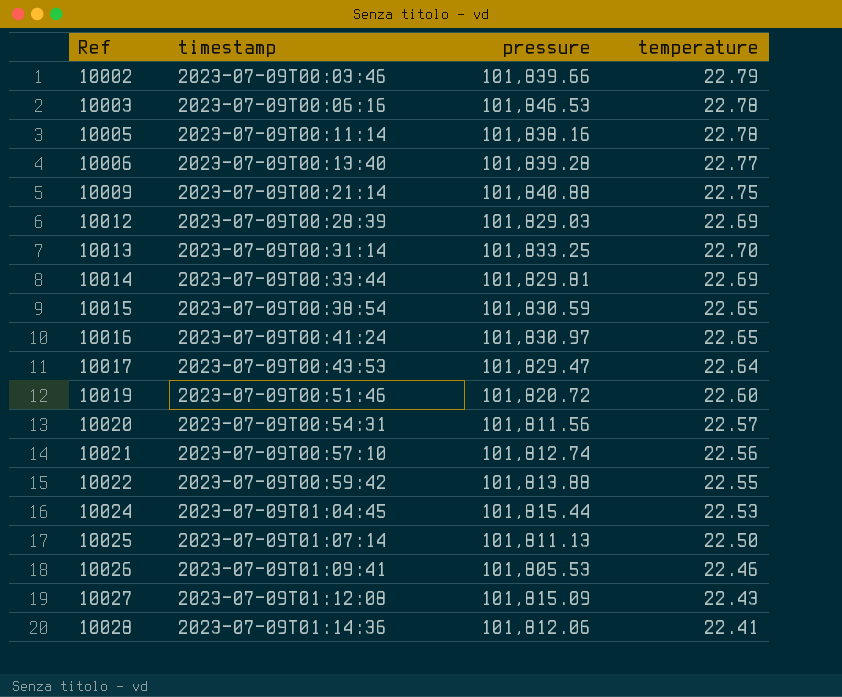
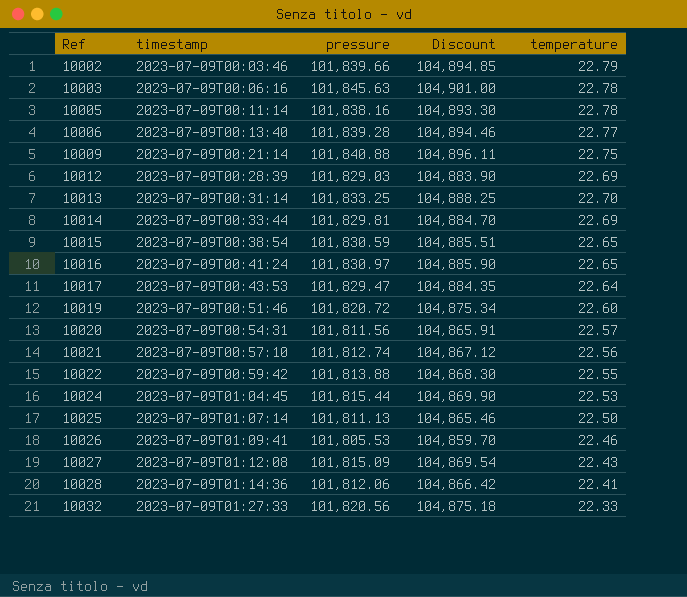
column Discount | formula: none -> [pressure] * 1.03
10003 | pressure: 101,846.53 -> 101,845.63
row 10032: none -> 2023-07-09T01:27:33 | 101,820.56 | 104,875.18 | 22.33

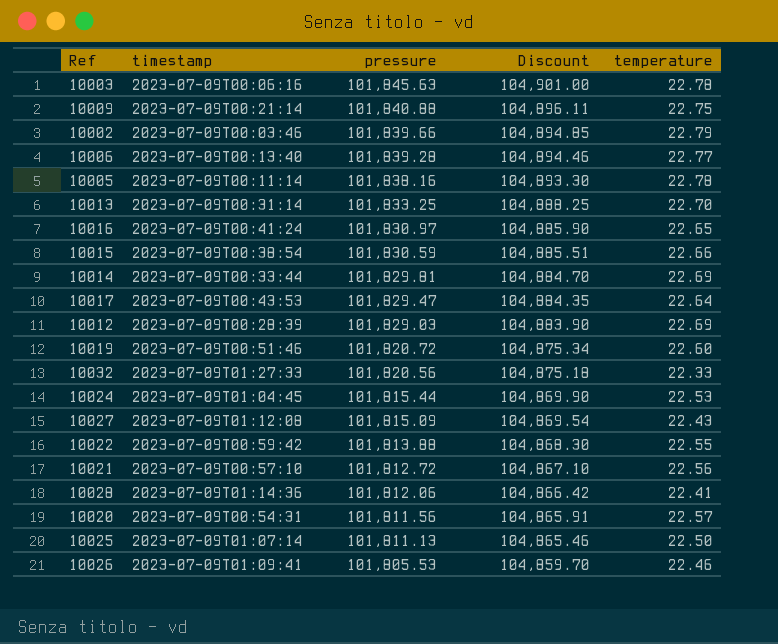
row order: Ref ascending -> pressure descending
10015 | temperature: 22.65 -> 22.66
10021 | pressure: 101,812.74 -> 101,812.72
10021 | Discount: 104,867.12 -> 104,867.10

